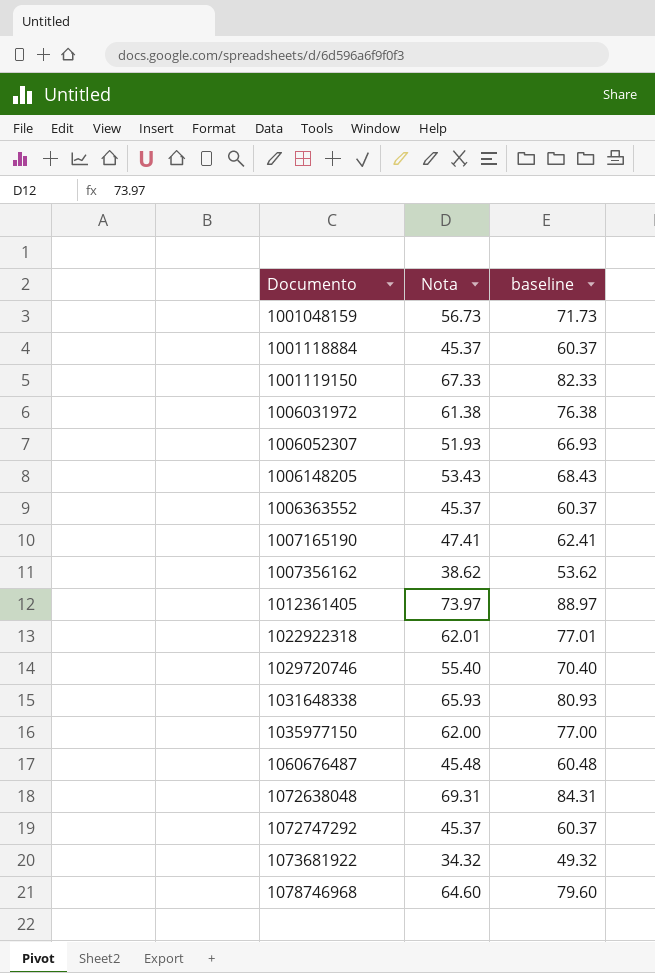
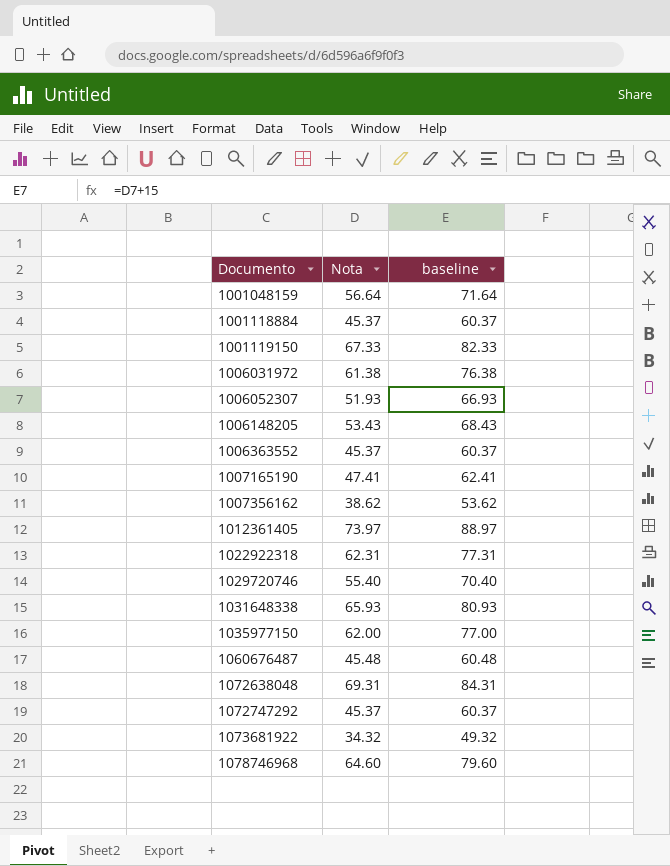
1001048159 | Nota: 56.73 -> 56.64
1001048159 | baseline: 71.73 -> 71.64
1022922318 | Nota: 62.01 -> 62.31
1022922318 | baseline: 77.01 -> 77.31

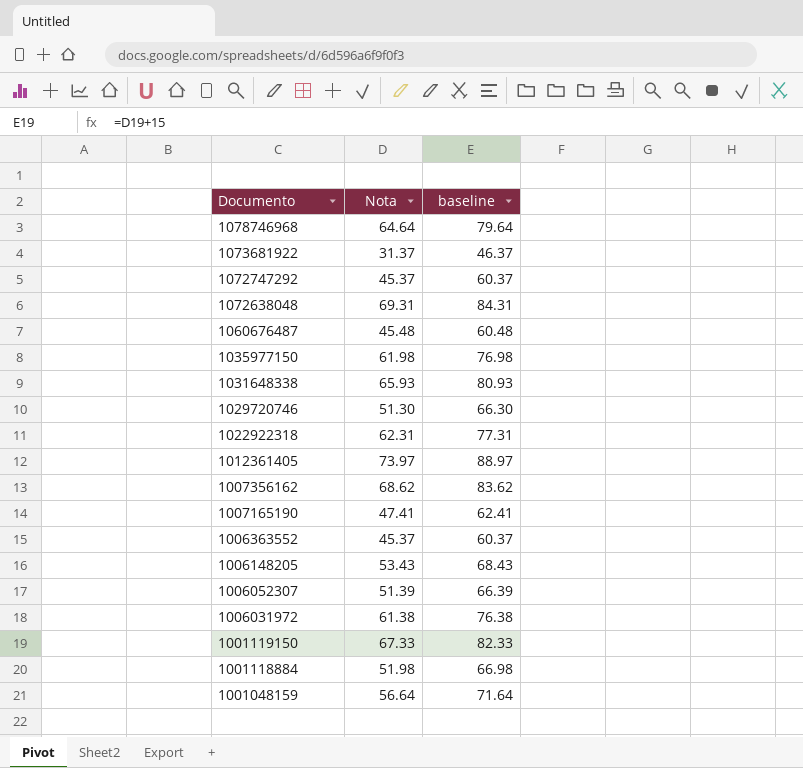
row order: Documento ascending -> Documento descending
1078746968 | Nota: 64.60 -> 64.64
1078746968 | baseline: 79.60 -> 79.64
1073681922 | Nota: 34.32 -> 31.37
1073681922 | baseline: 49.32 -> 46.37
1035977150 | Nota: 62.00 -> 61.98
1035977150 | baseline: 77.00 -> 76.98
1029720746 | Nota: 55.40 -> 51.30
1029720746 | baseline: 70.40 -> 66.30
1007356162 | Nota: 38.62 -> 68.62
1007356162 | baseline: 53.62 -> 83.62
1006052307 | Nota: 51.93 -> 51.39
1006052307 | baseline: 66.93 -> 66.39
1001118884 | Nota: 45.37 -> 51.98
1001118884 | baseline: 60.37 -> 66.98

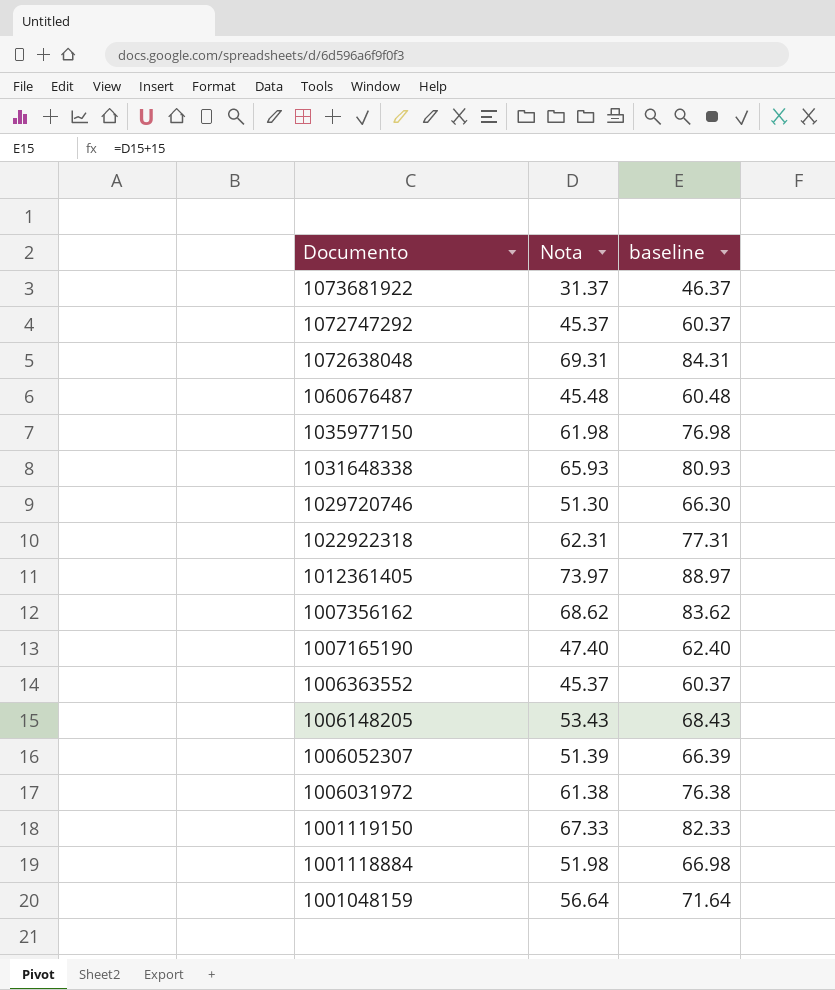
row 1078746968: 64.64 | 79.64 -> none
1007165190 | Nota: 47.41 -> 47.40
1007165190 | baseline: 62.41 -> 62.40

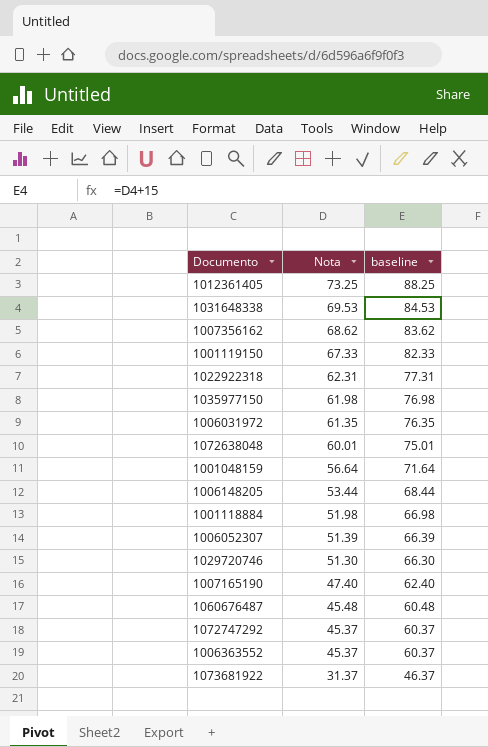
row order: Documento descending -> Nota descending
1012361405 | Nota: 73.97 -> 73.25
1012361405 | baseline: 88.97 -> 88.25
1031648338 | Nota: 65.93 -> 69.53
1031648338 | baseline: 80.93 -> 84.53
1006031972 | Nota: 61.38 -> 61.35
1006031972 | baseline: 76.38 -> 76.35
1072638048 | Nota: 69.31 -> 60.01
1072638048 | baseline: 84.31 -> 75.01
1006148205 | Nota: 53.43 -> 53.44
1006148205 | baseline: 68.43 -> 68.44

